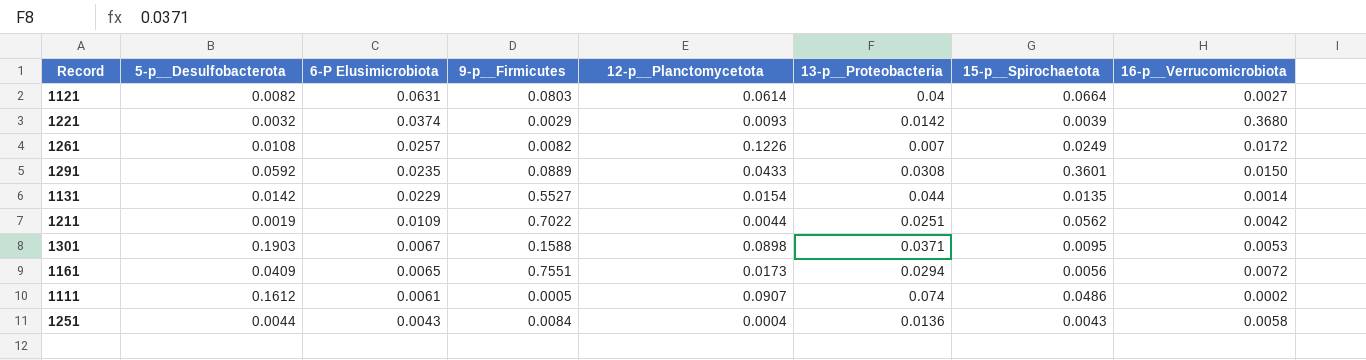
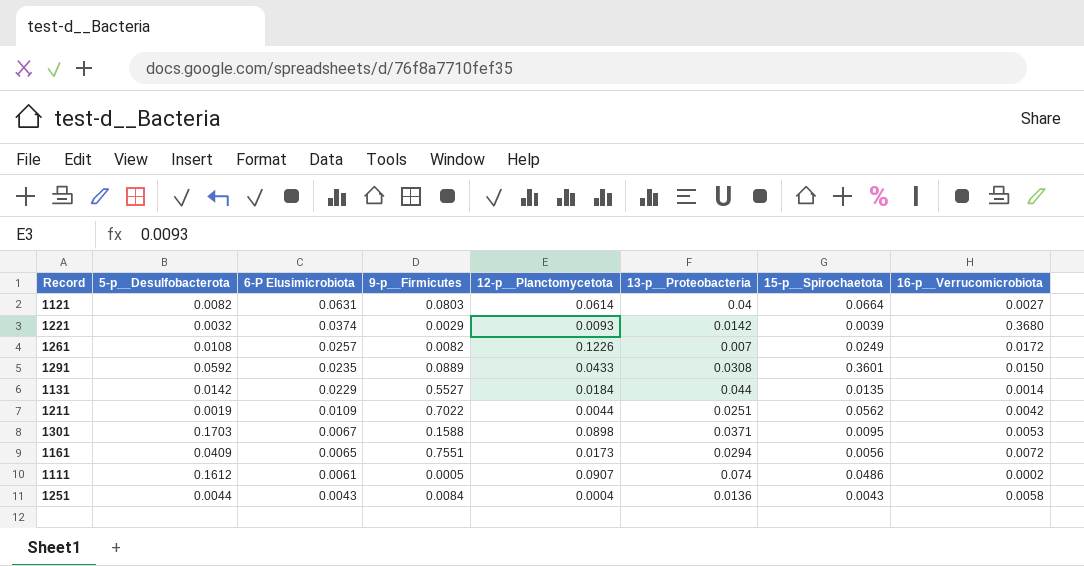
1131 | 12-p__Planctomycetota: 0.0154 -> 0.0184
1301 | 5-p__Desulfobacterota: 0.1903 -> 0.1703

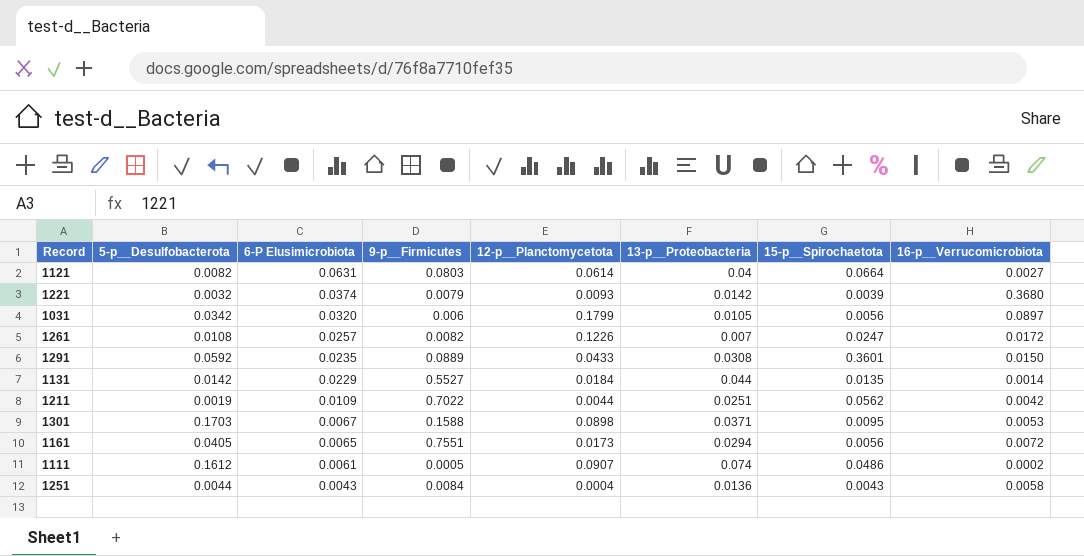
1221 | 9-p__Firmicutes: 0.0029 -> 0.0079
row 1031: none -> 0.0342 | 0.0320 | 0.006 | 0.1799 | 0.0105 | 0.0056 | 0.0897
1261 | 15-p__Spirochaetota: 0.0249 -> 0.0247
1161 | 5-p__Desulfobacterota: 0.0409 -> 0.0405

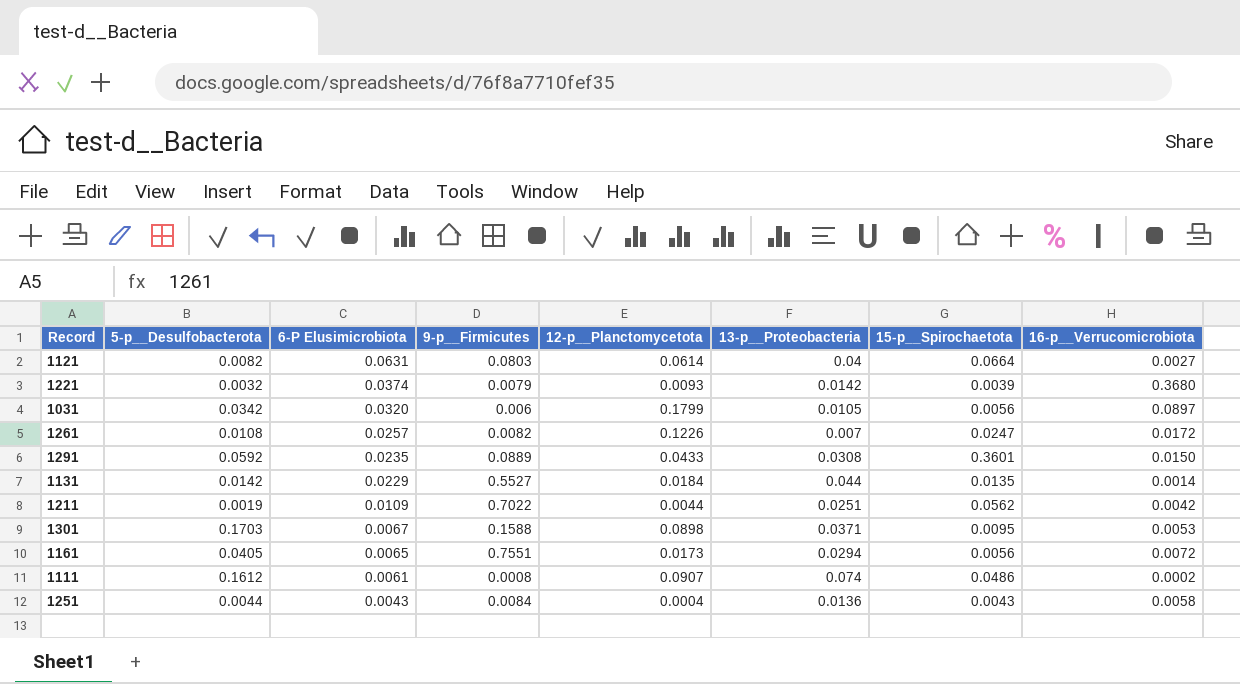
1111 | 9-p__Firmicutes: 0.0005 -> 0.0008

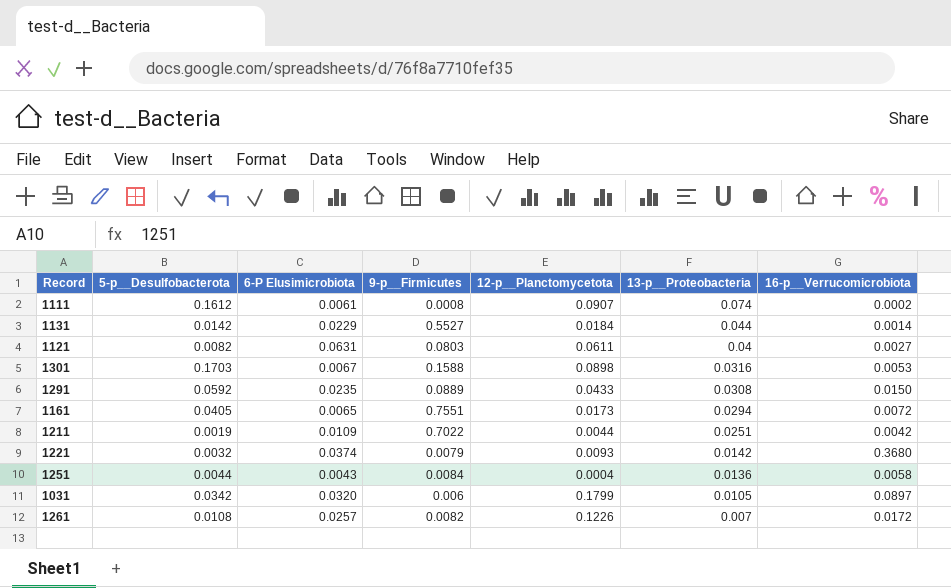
row order: 6-P Elusimicrobiota descending -> 13-p__Proteobacteria descending
column 15-p__Spirochaetota | position: 7 -> none
1121 | 12-p__Planctomycetota: 0.0614 -> 0.0611
1301 | 13-p__Proteobacteria: 0.0371 -> 0.0316

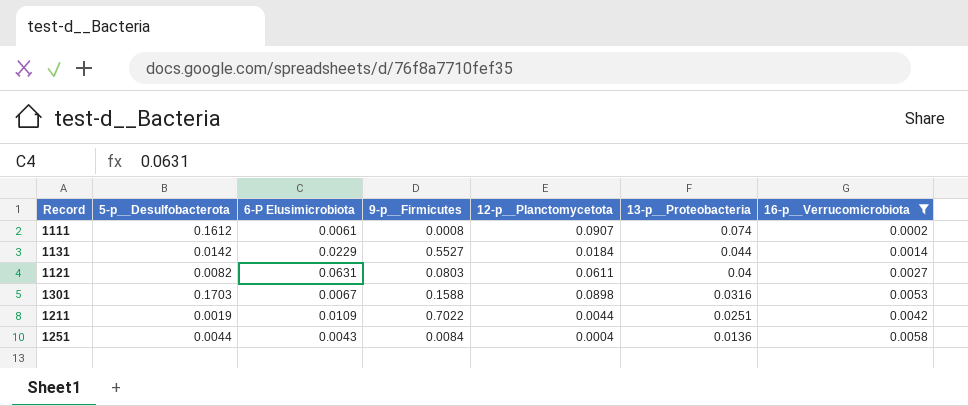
filter: none -> 16-p__Verrucomicrobiota <= 0.0058

